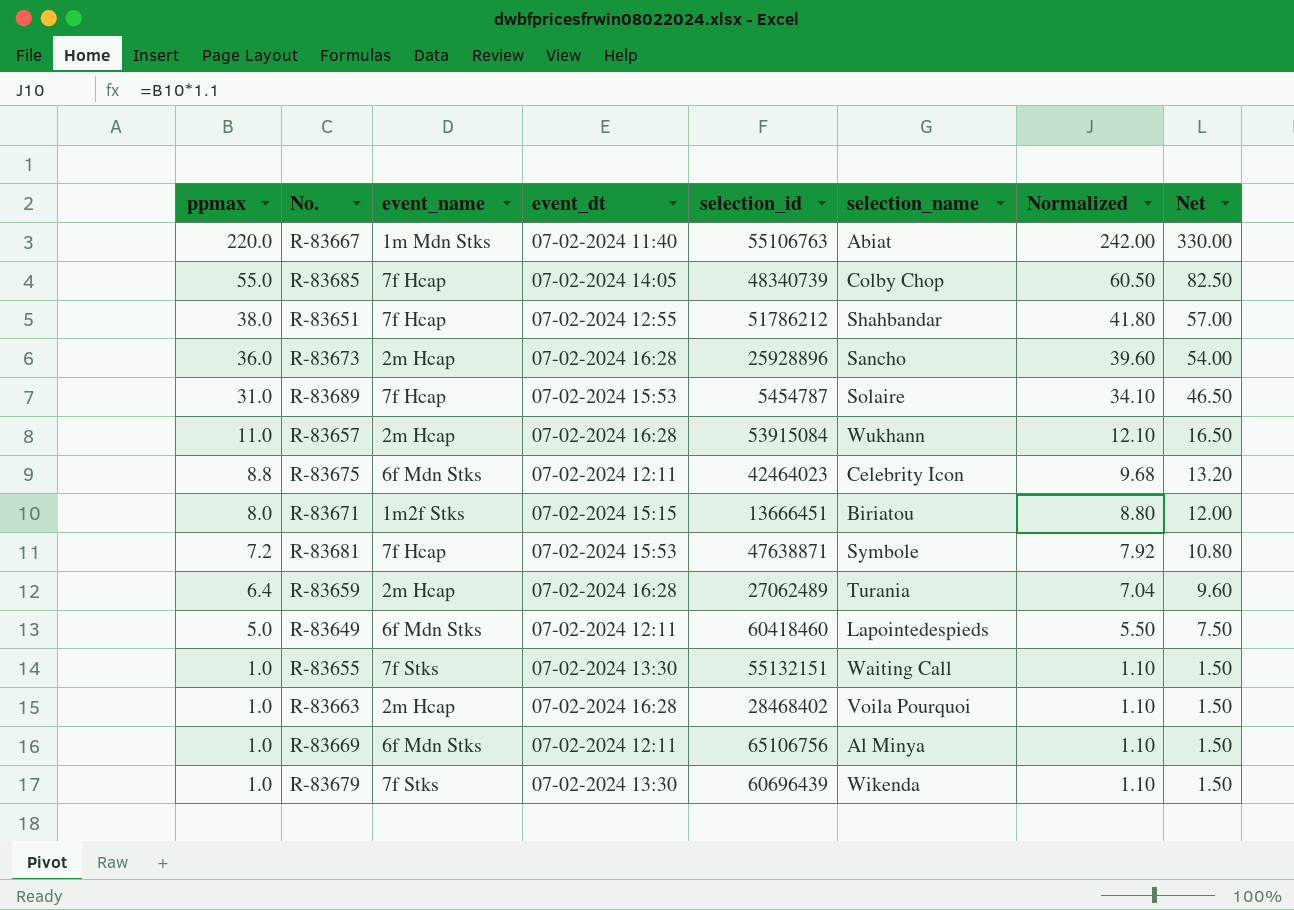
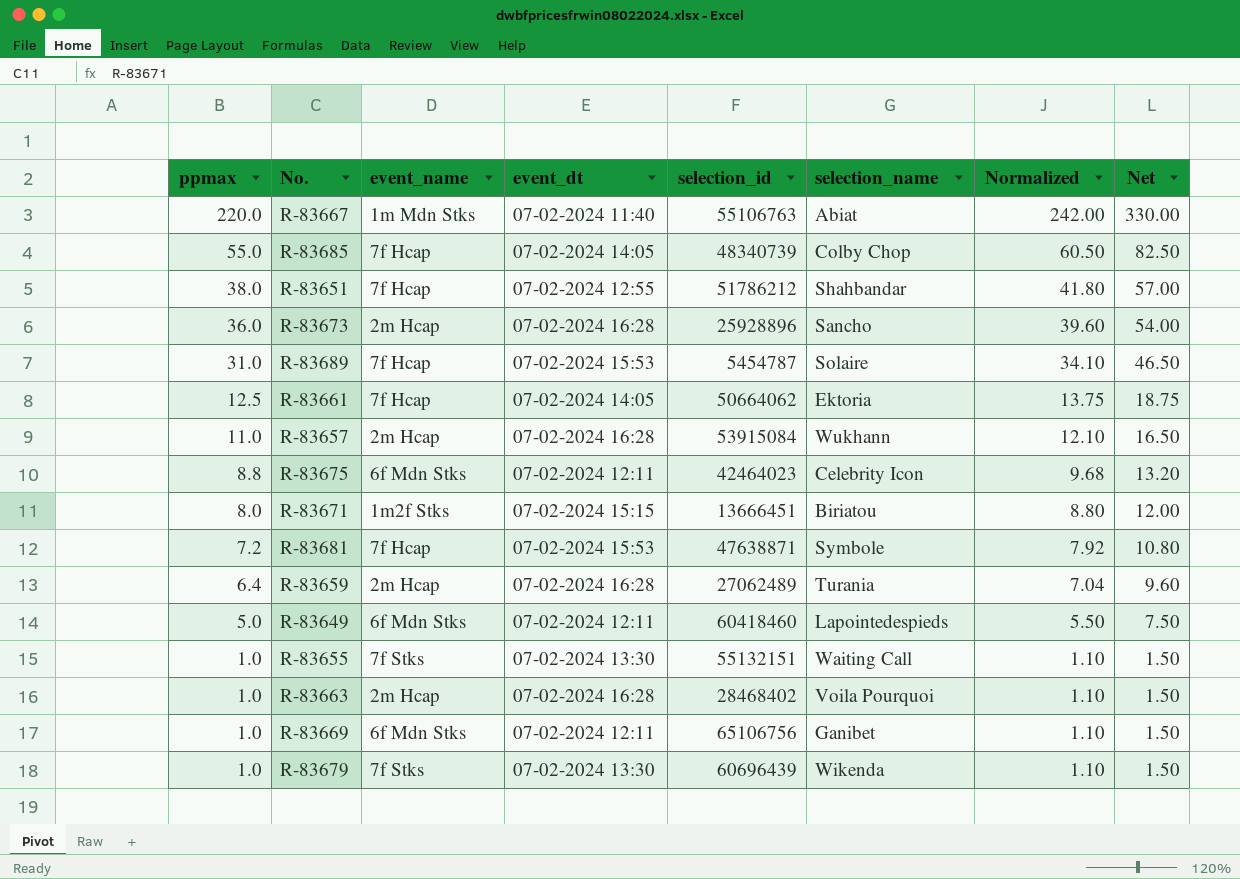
row R-83661: none -> 12.5 | 7f Hcap | 07-02-2024 14:05 | 50664062 | Ektoria | 13.75 | 18.75
R-83669 | selection_name: Al Minya -> Ganibet

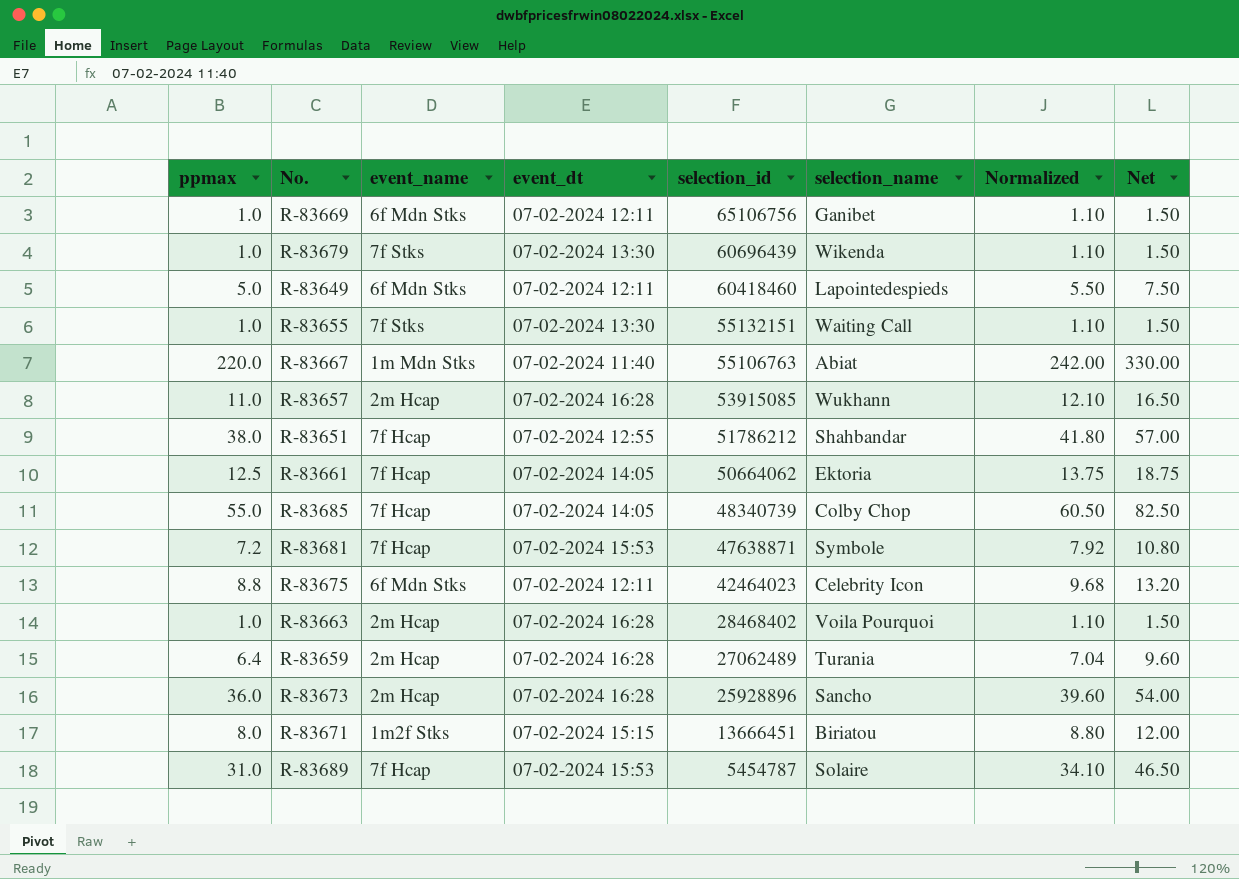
row order: ppmax descending -> selection_id descending
R-83657 | selection_id: 53915084 -> 53915085

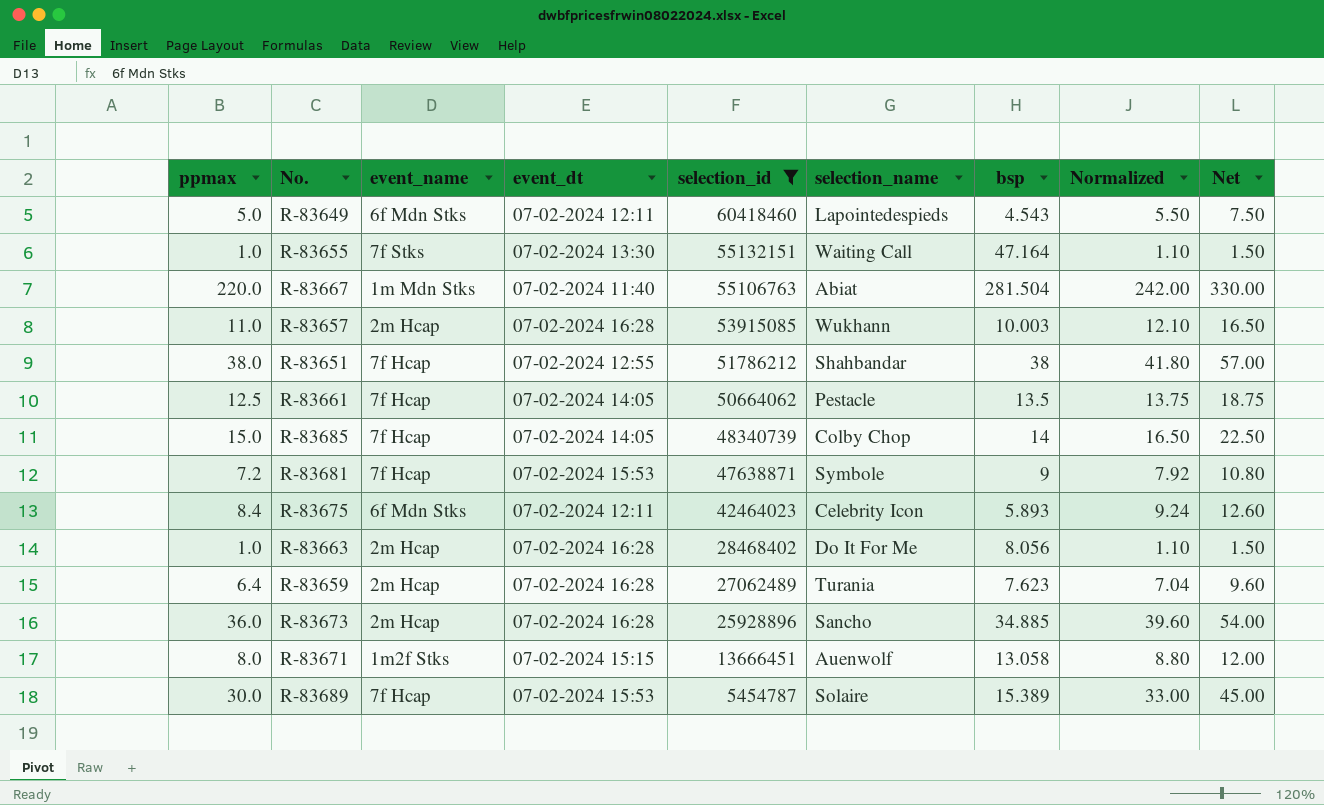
filter: none -> selection_id <= 60418460
column bsp | position: none -> 7
R-83661 | selection_name: Ektoria -> Pestacle
R-83685 | ppmax: 55.0 -> 15.0
R-83685 | Normalized: 60.50 -> 16.50
R-83685 | Net: 82.50 -> 22.50
R-83675 | ppmax: 8.8 -> 8.4
R-83675 | Normalized: 9.68 -> 9.24
R-83675 | Net: 13.20 -> 12.60
R-83663 | selection_name: Voila Pourquoi -> Do It For Me
R-83671 | selection_name: Biriatou -> Auenwolf
R-83689 | ppmax: 31.0 -> 30.0
R-83689 | Normalized: 34.10 -> 33.00
R-83689 | Net: 46.50 -> 45.00

